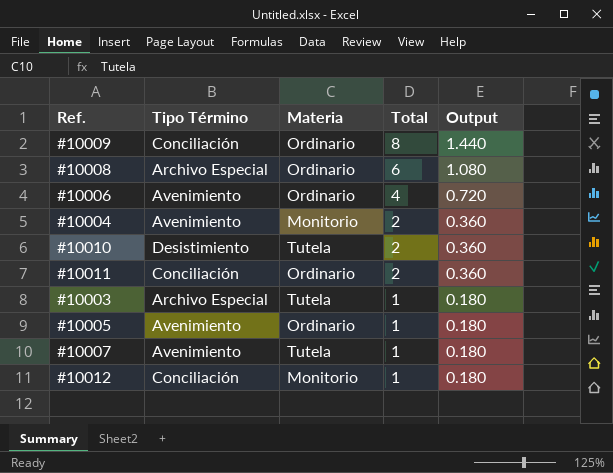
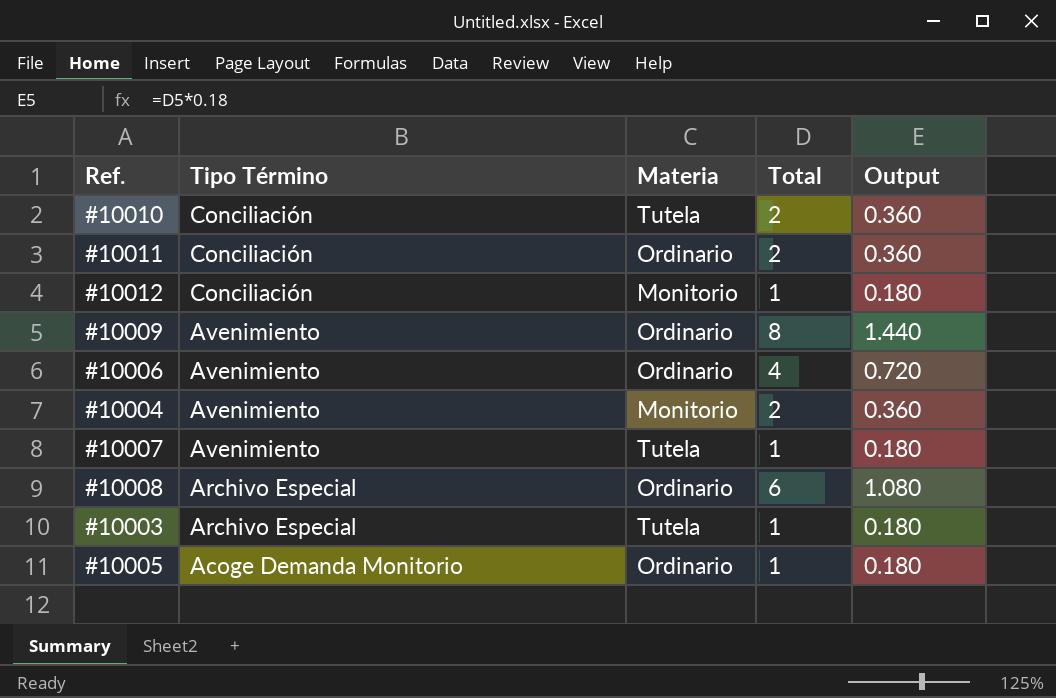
row order: Total descending -> Tipo Término descending
#10010 | Tipo Término: Desistimiento -> Conciliación
#10009 | Tipo Término: Conciliación -> Avenimiento
#10005 | Tipo Término: Avenimiento -> Acoge Demanda Monitorio

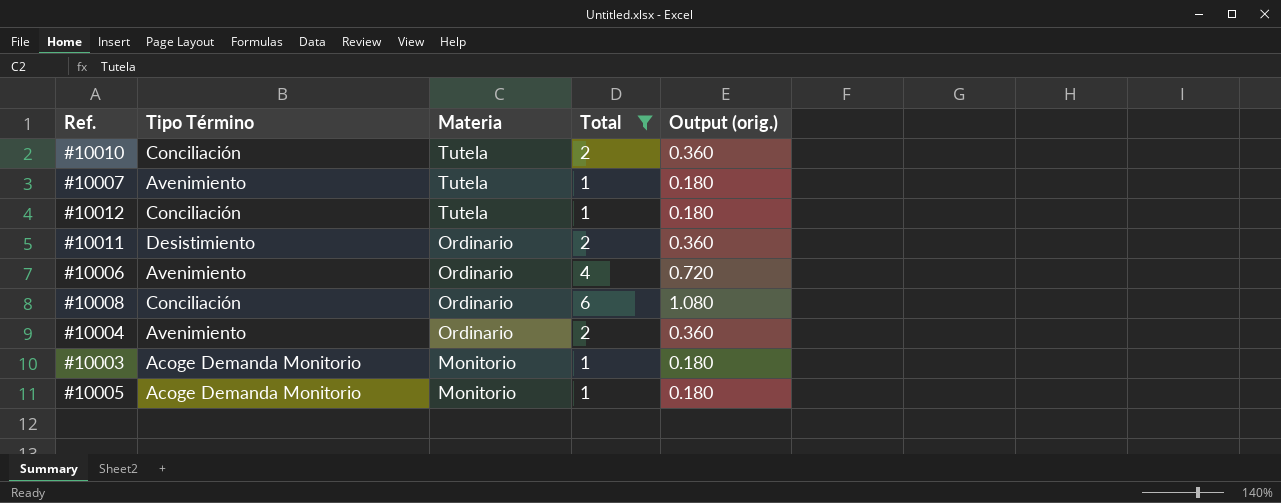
filter: none -> Total != 8
row order: Tipo Término descending -> Materia descending
column name: Output -> Output (orig.)
#10012 | Materia: Monitorio -> Tutela
#10011 | Tipo Término: Conciliación -> Desistimiento
#10008 | Tipo Término: Archivo Especial -> Conciliación
#10004 | Materia: Monitorio -> Ordinario
#10003 | Tipo Término: Archivo Especial -> Acoge Demanda Monitorio
#10003 | Materia: Tutela -> Monitorio
#10005 | Materia: Ordinario -> Monitorio

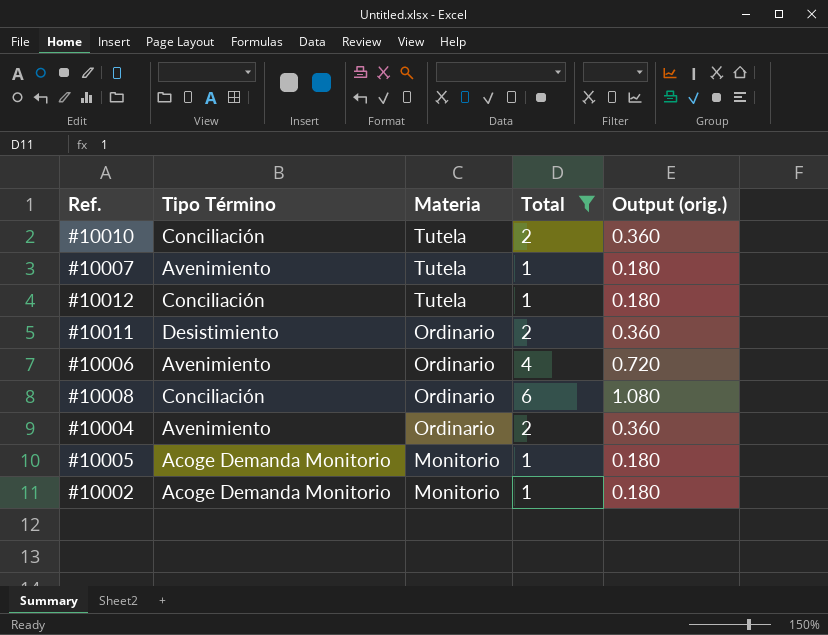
row #10003: Acoge Demanda Monitorio | Monitorio | 1 | 0.180 -> none
row #10002: none -> Acoge Demanda Monitorio | Monitorio | 1 | 0.180

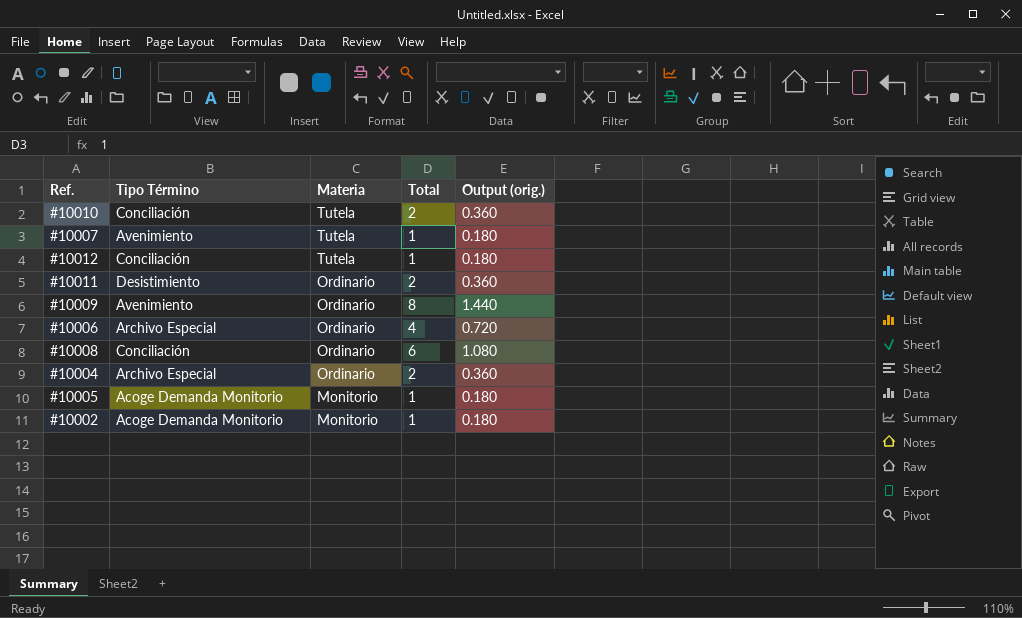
filter: Total != 8 -> none
#10006 | Tipo Término: Avenimiento -> Archivo Especial
#10004 | Tipo Término: Avenimiento -> Archivo Especial

